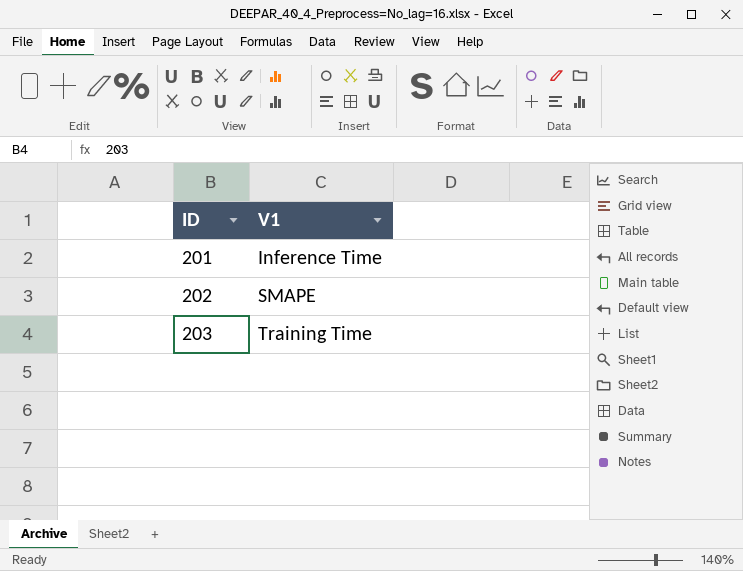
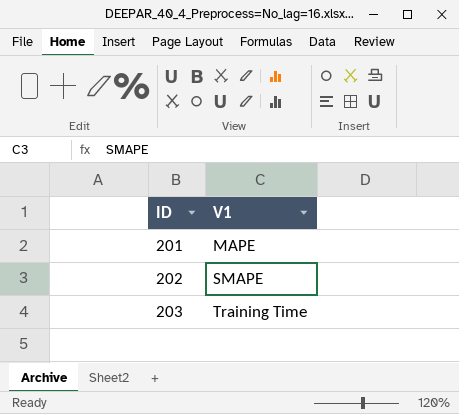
201 | V1: Inference Time -> MAPE

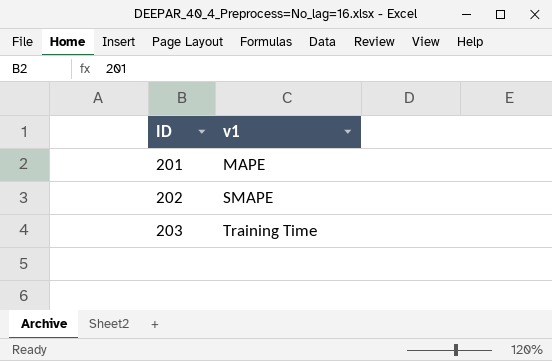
column name: V1 -> v1

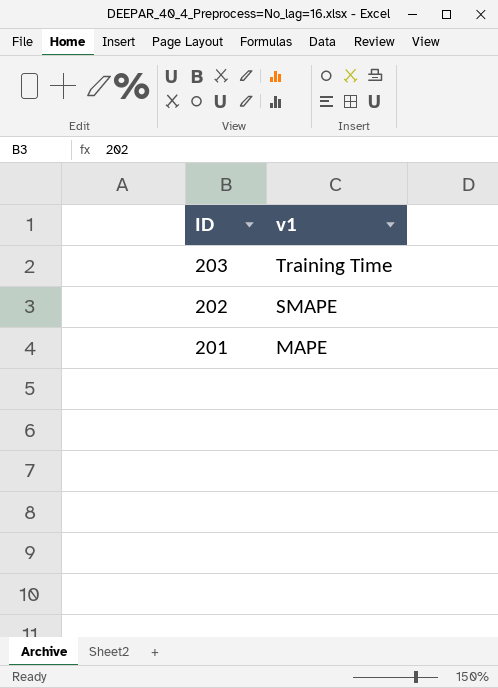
row order: ID ascending -> ID descending

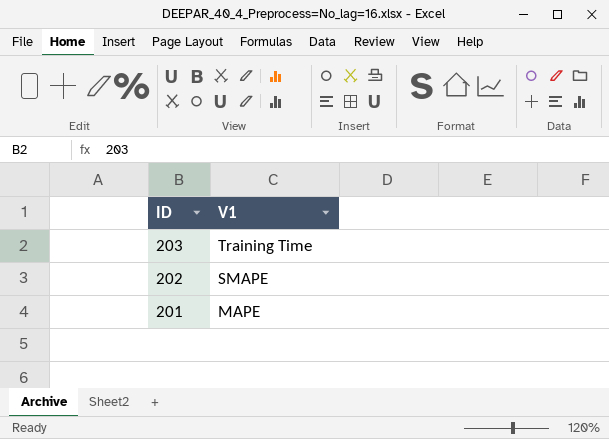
column name: v1 -> V1

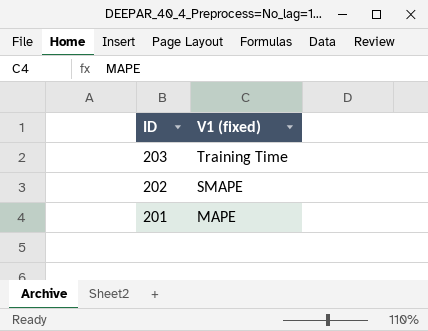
column name: V1 -> V1 (fixed)

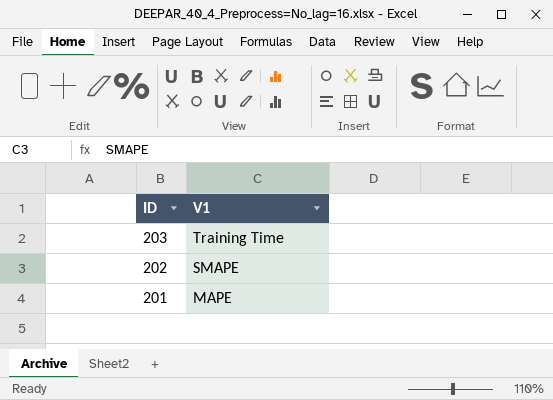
column name: V1 (fixed) -> V1

